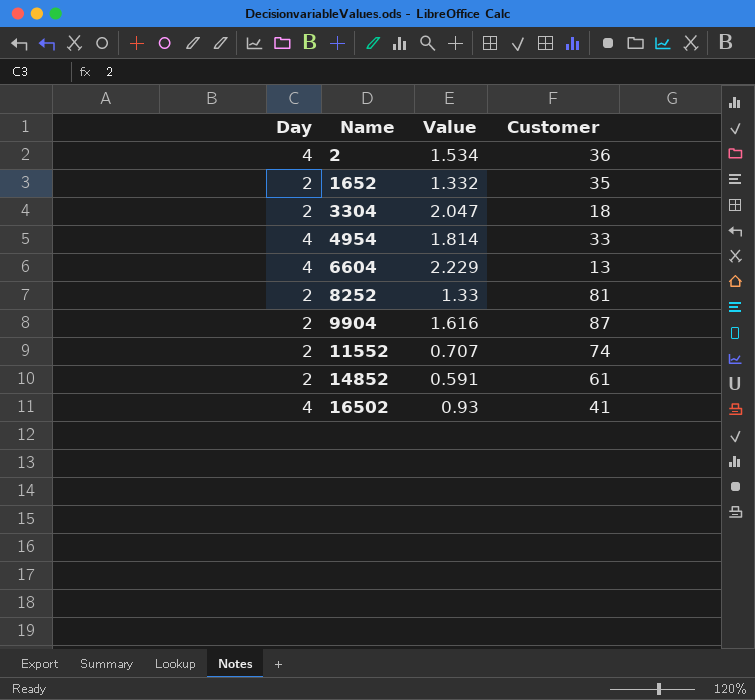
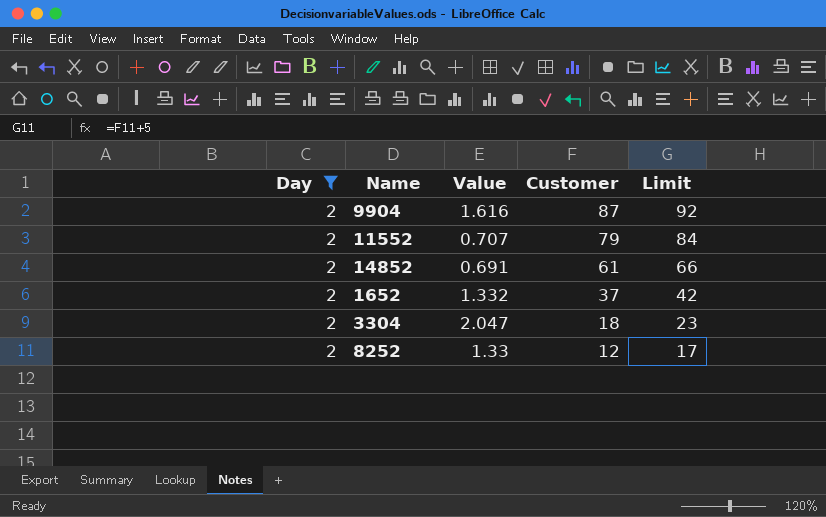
filter: none -> Day = 2
row order: Name ascending -> Customer descending
column Limit | formula: none -> [Customer] + 5
11552 | Customer: 74 -> 79
14852 | Value: 0.591 -> 0.691
1652 | Customer: 35 -> 37
8252 | Customer: 81 -> 12

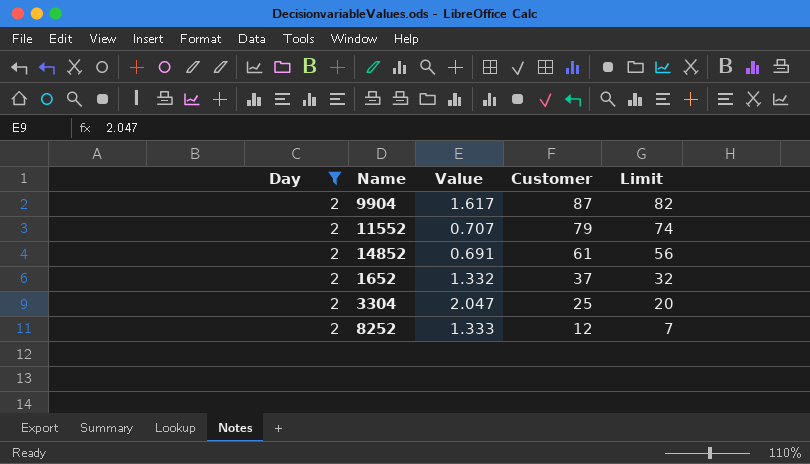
column Limit | formula: [Customer] + 5 -> [Customer] - 5
9904 | Value: 1.616 -> 1.617
3304 | Customer: 18 -> 25
8252 | Value: 1.33 -> 1.333

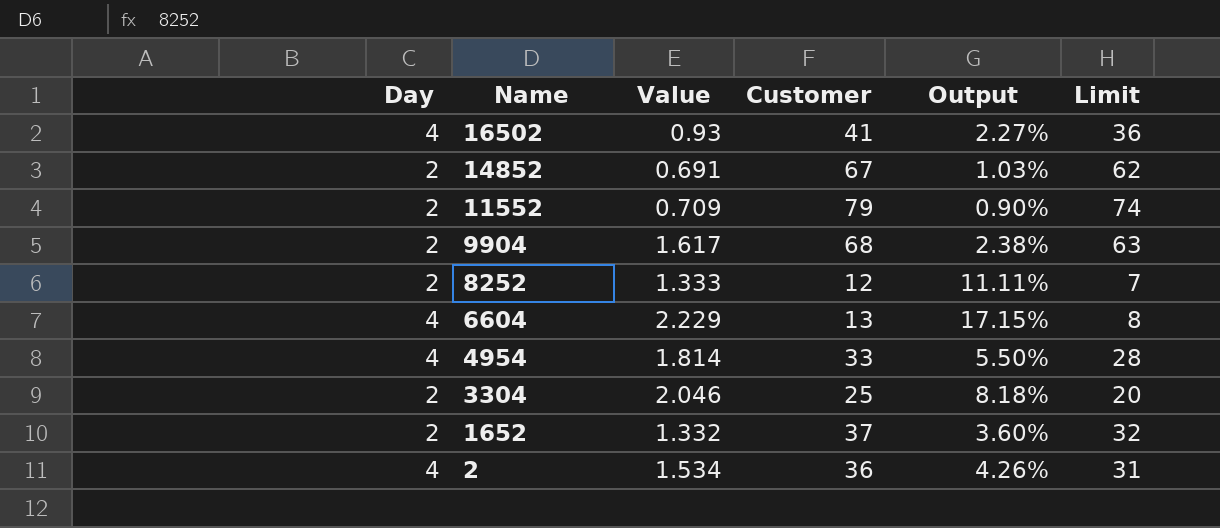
filter: Day = 2 -> none
row order: Customer descending -> Name descending
column Output | formula: none -> [Value] / [Customer]
14852 | Customer: 61 -> 67
14852 | Limit: 56 -> 62
11552 | Value: 0.707 -> 0.709
9904 | Customer: 87 -> 68
9904 | Limit: 82 -> 63
3304 | Value: 2.047 -> 2.046

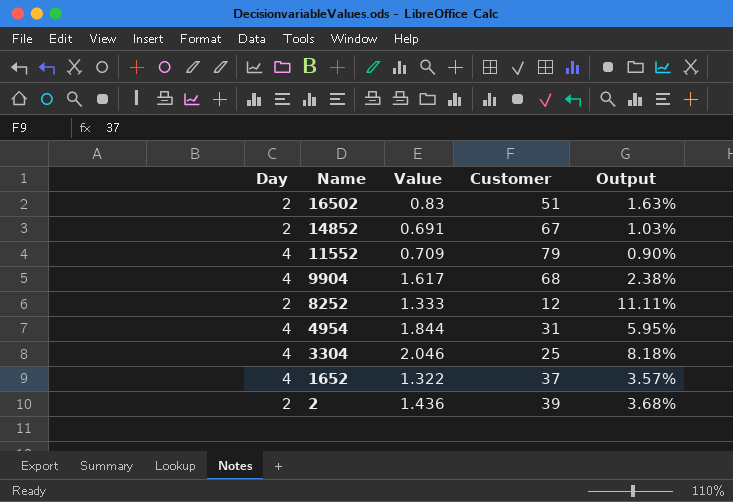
column Limit | formula: [Customer] - 5 -> none
row 6604: 4 | 2.229 | 13 | 17.15% | 8 -> none
16502 | Day: 4 -> 2
16502 | Value: 0.93 -> 0.83
16502 | Customer: 41 -> 51
16502 | Output: 2.27% -> 1.63%
11552 | Day: 2 -> 4
9904 | Day: 2 -> 4
4954 | Value: 1.814 -> 1.844
4954 | Customer: 33 -> 31
4954 | Output: 5.50% -> 5.95%
3304 | Day: 2 -> 4
1652 | Day: 2 -> 4
1652 | Value: 1.332 -> 1.322
1652 | Output: 3.60% -> 3.57%
2 | Day: 4 -> 2
2 | Value: 1.534 -> 1.436
2 | Customer: 36 -> 39
2 | Output: 4.26% -> 3.68%

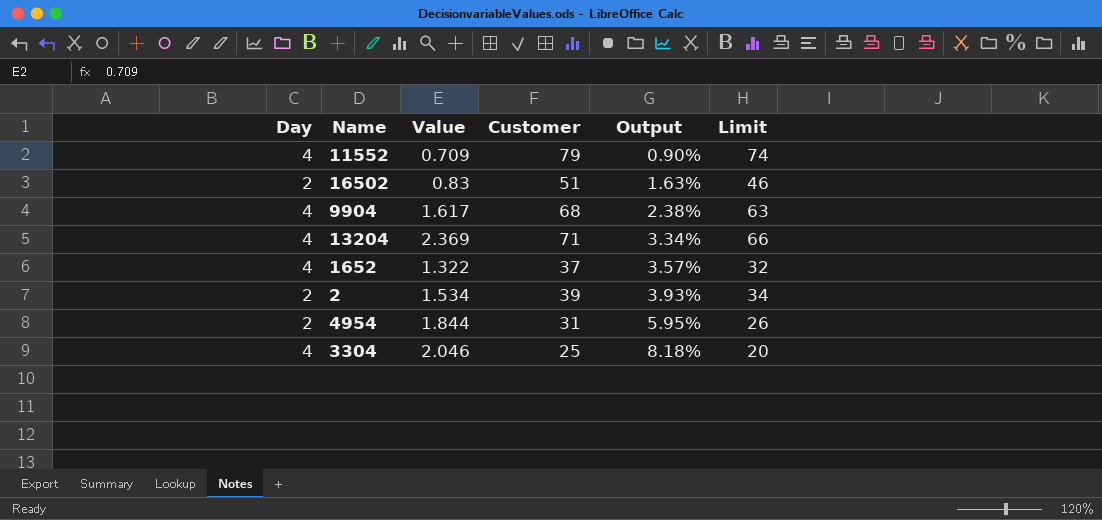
row order: Name descending -> Output ascending
column Limit | formula: none -> [Customer] - 5
row 14852: 2 | 0.691 | 67 | 1.03% -> none
row 8252: 2 | 1.333 | 12 | 11.11% -> none
row 13204: none -> 4 | 2.369 | 71 | 3.34% | 66
2 | Value: 1.436 -> 1.534
2 | Output: 3.68% -> 3.93%
4954 | Day: 4 -> 2

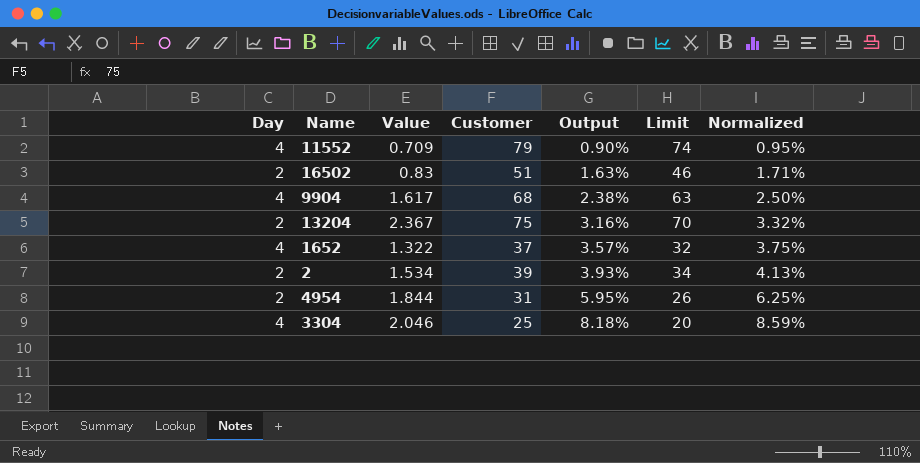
column Normalized | formula: none -> [Output] * 1.05
13204 | Day: 4 -> 2
13204 | Value: 2.369 -> 2.367
13204 | Customer: 71 -> 75
13204 | Output: 3.34% -> 3.16%
13204 | Limit: 66 -> 70

